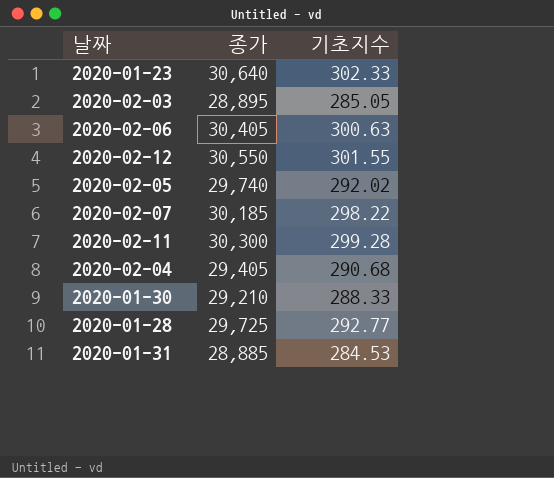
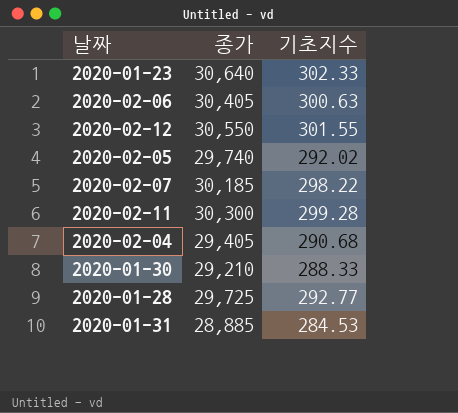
row 2020-02-03: 28,895 | 285.05 -> none

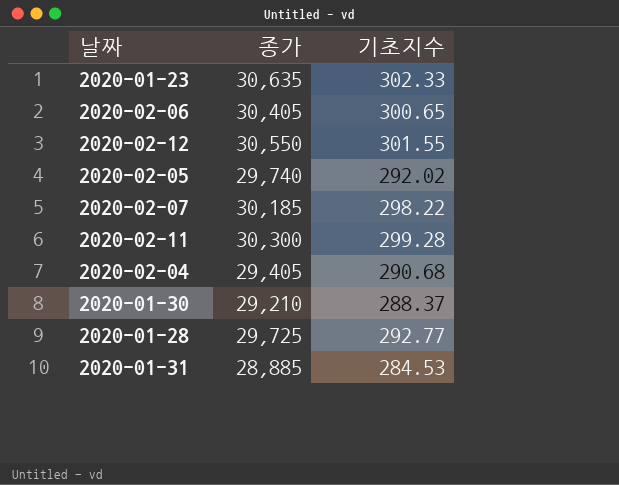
2020-01-23 | 종가: 30,640 -> 30,635
2020-02-06 | 기초지수: 300.63 -> 300.65
2020-01-30 | 기초지수: 288.33 -> 288.37

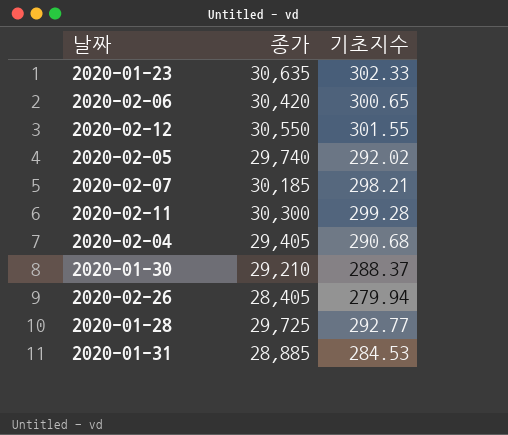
2020-02-06 | 종가: 30,405 -> 30,420
2020-02-07 | 기초지수: 298.22 -> 298.21
row 2020-02-26: none -> 28,405 | 279.94

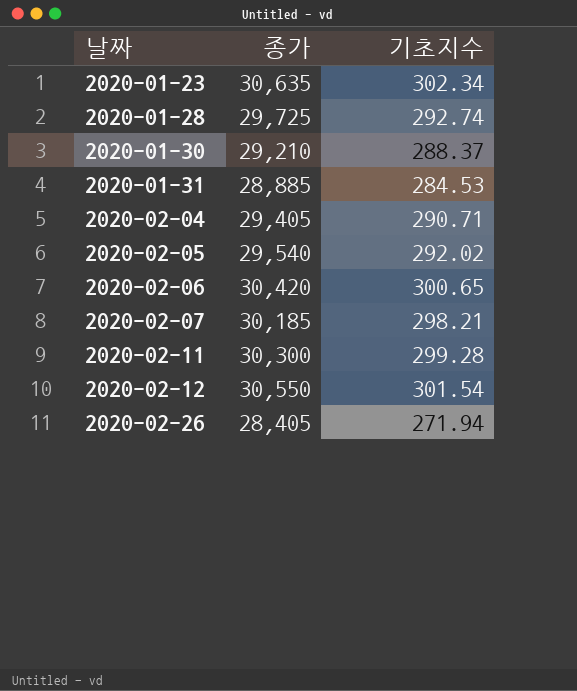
row order: none -> 날짜 ascending
2020-01-23 | 기초지수: 302.33 -> 302.34
2020-01-28 | 기초지수: 292.77 -> 292.74
2020-02-04 | 기초지수: 290.68 -> 290.71
2020-02-05 | 종가: 29,740 -> 29,540
2020-02-12 | 기초지수: 301.55 -> 301.54
2020-02-26 | 기초지수: 279.94 -> 271.94

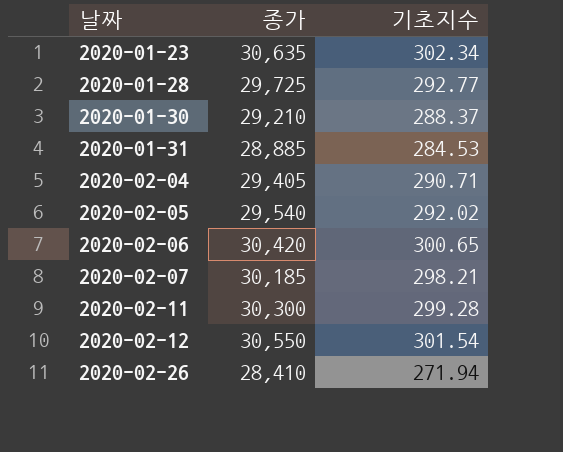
2020-01-28 | 기초지수: 292.74 -> 292.77
2020-02-26 | 종가: 28,405 -> 28,410

